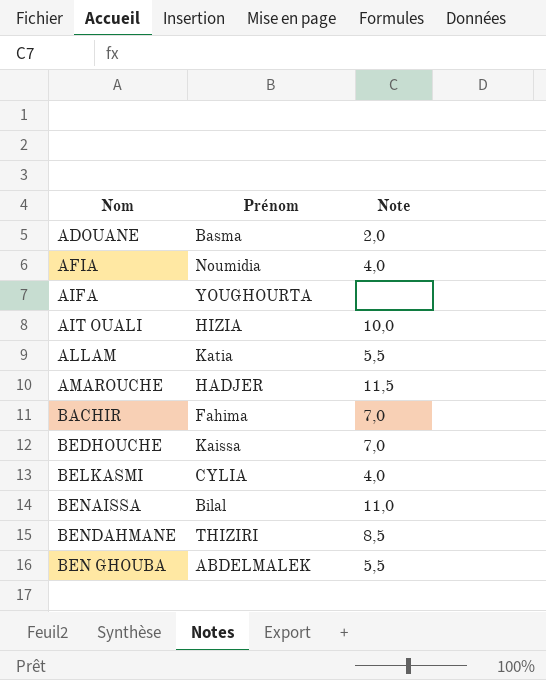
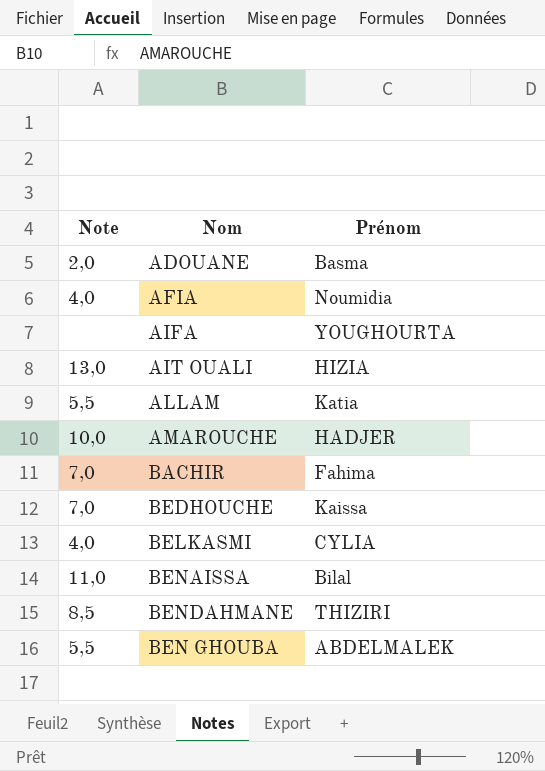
column Note | position: 3 -> 1
AIT OUALI | Note: 10,0 -> 13,0
AMAROUCHE | Note: 11,5 -> 10,0

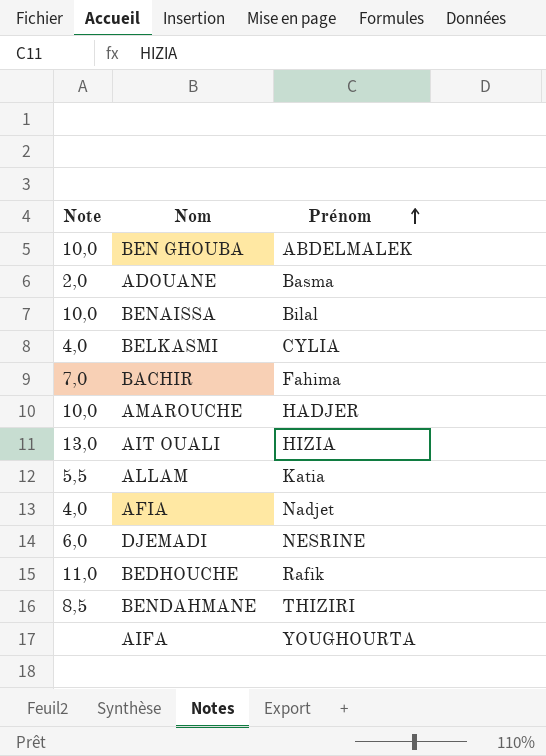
row order: none -> Prénom ascending
BEN GHOUBA | Note: 5,5 -> 10,0
BENAISSA | Note: 11,0 -> 10,0
AFIA | Prénom: Noumidia -> Nadjet
row DJEMADI: none -> 6,0 | NESRINE
BEDHOUCHE | Note: 7,0 -> 11,0
BEDHOUCHE | Prénom: Kaissa -> Rafik

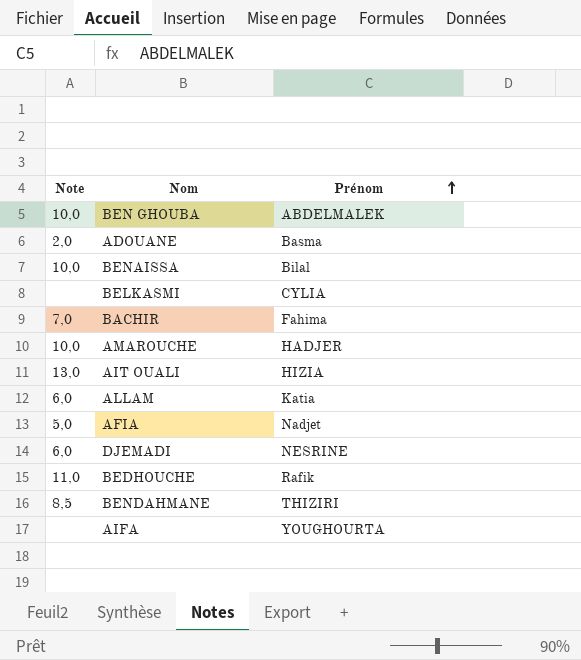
BELKASMI | Note: 4,0 -> none
ALLAM | Note: 5,5 -> 6,0
AFIA | Note: 4,0 -> 5,0

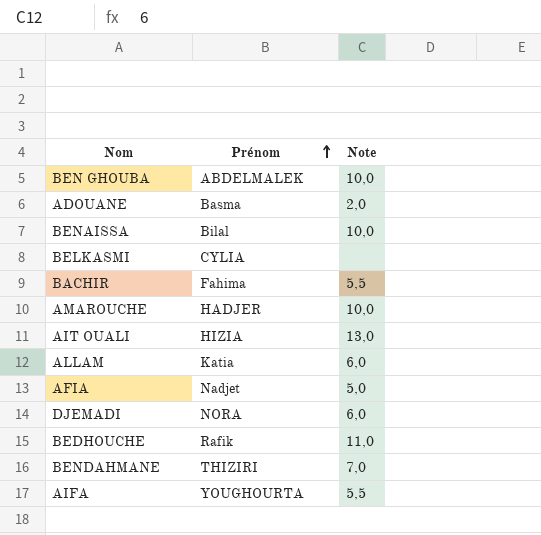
column Note | position: 1 -> 3
BACHIR | Note: 7,0 -> 5,5
DJEMADI | Prénom: NESRINE -> NORA
BENDAHMANE | Note: 8,5 -> 7,0
AIFA | Note: none -> 5,5

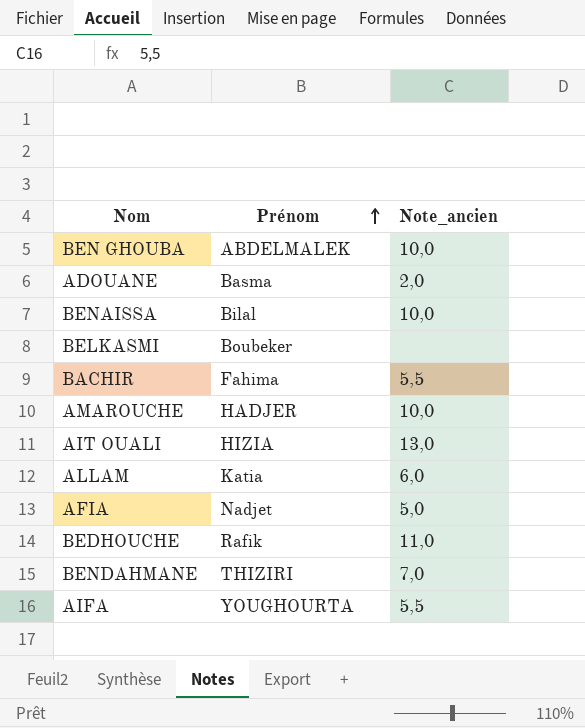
column name: Note -> Note_ancien
row DJEMADI: NORA | 6,0 -> none
BELKASMI | Prénom: CYLIA -> Boubeker

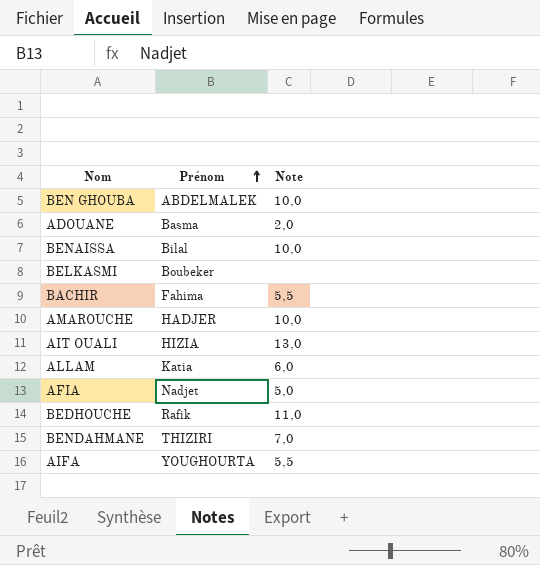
column name: Note_ancien -> Note

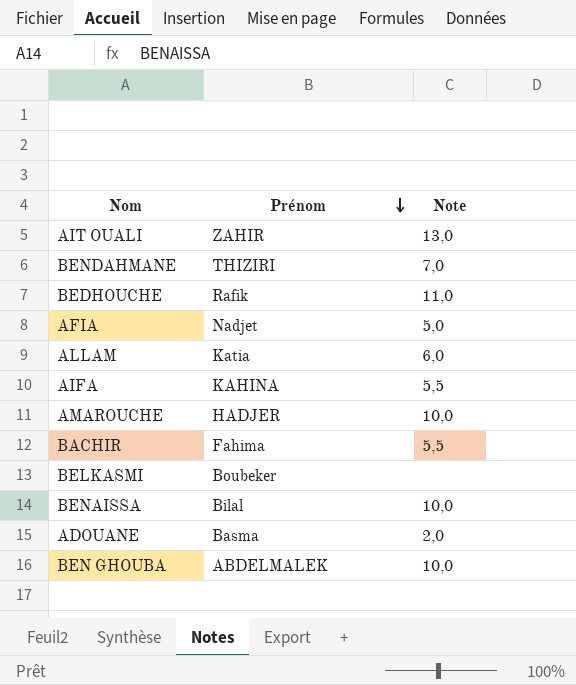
row order: Prénom ascending -> Prénom descending
AIT OUALI | Prénom: HIZIA -> ZAHIR
AIFA | Prénom: YOUGHOURTA -> KAHINA

